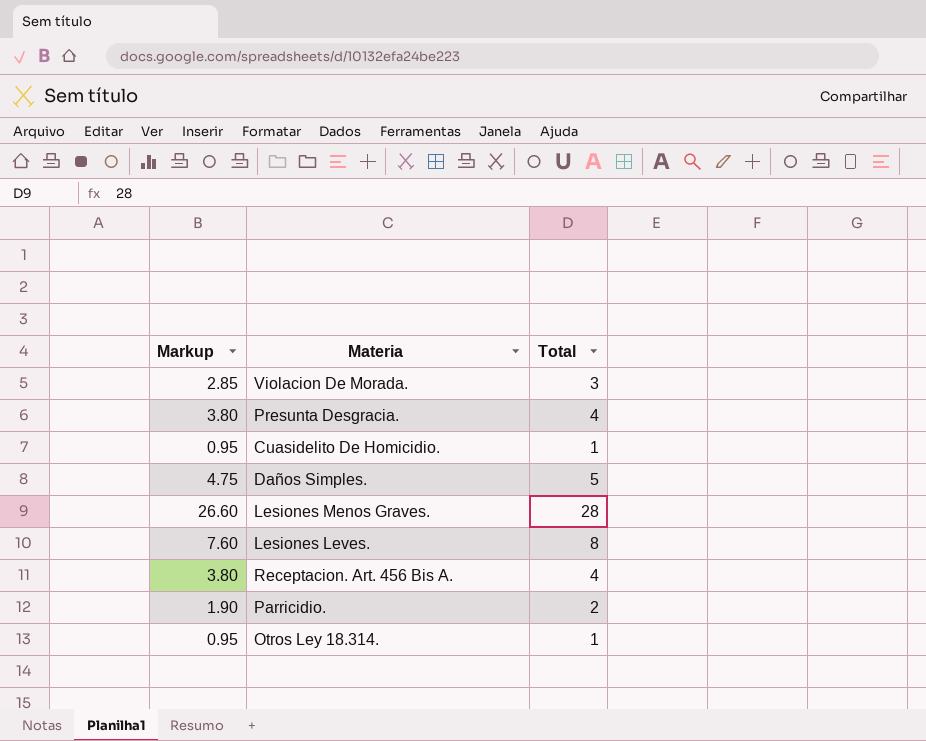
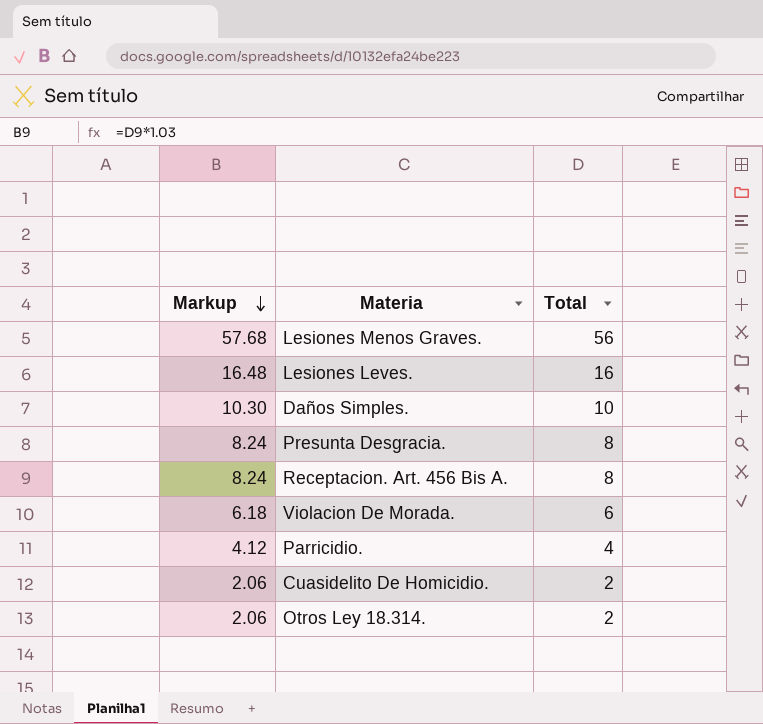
row order: none -> Markup descending
column Markup | formula: [Total] * 0.95 -> [Total] * 1.03
Lesiones Menos Graves. | Total: 28 -> 56
Lesiones Leves. | Total: 8 -> 16
Daños Simples. | Total: 5 -> 10
Presunta Desgracia. | Total: 4 -> 8
Receptacion. Art. 456 Bis A. | Total: 4 -> 8
Violacion De Morada. | Total: 3 -> 6
Parricidio. | Total: 2 -> 4
Cuasidelito De Homicidio. | Total: 1 -> 2
Otros Ley 18.314. | Total: 1 -> 2

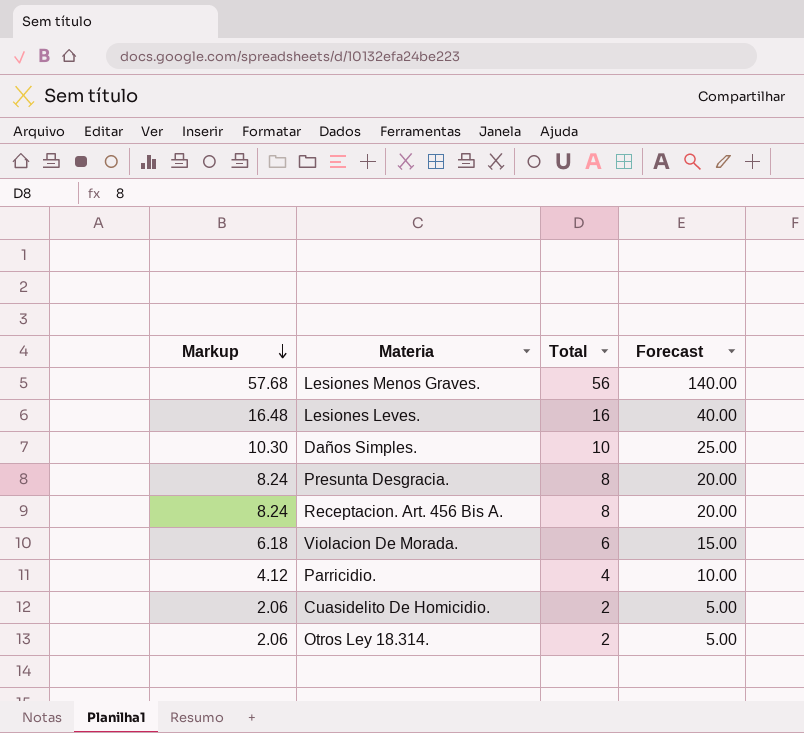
column Forecast | formula: none -> [Total] * 2.5

